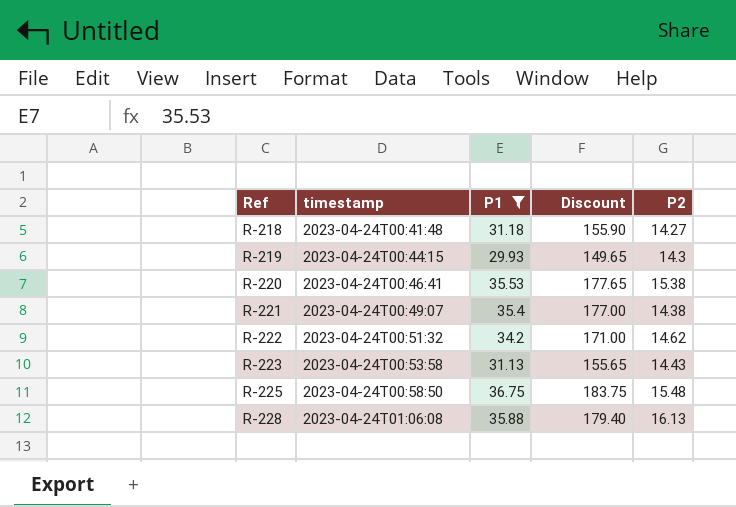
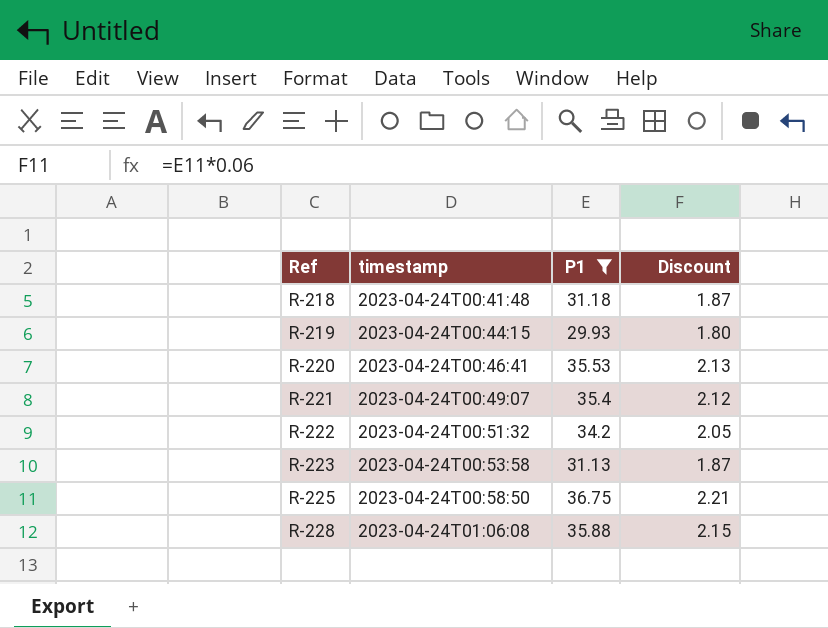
column P2 | position: 5 -> none
column Discount | formula: [P1] * 5 -> [P1] * 0.06

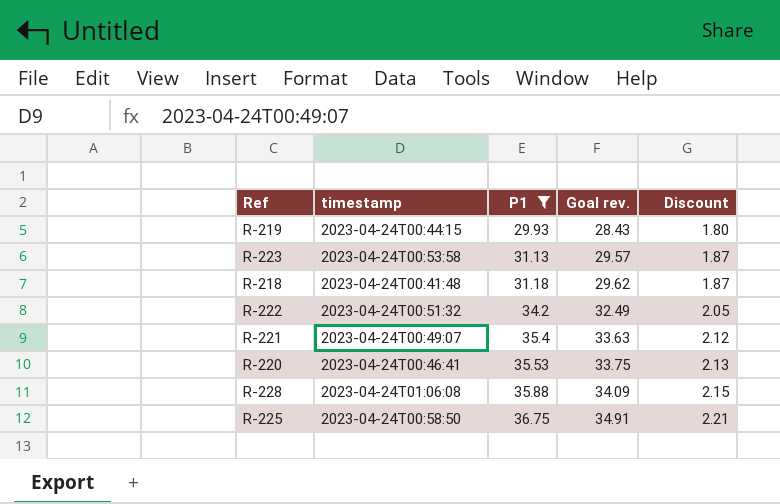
row order: Ref ascending -> P1 ascending
column Goal rev. | formula: none -> [P1] * 0.95

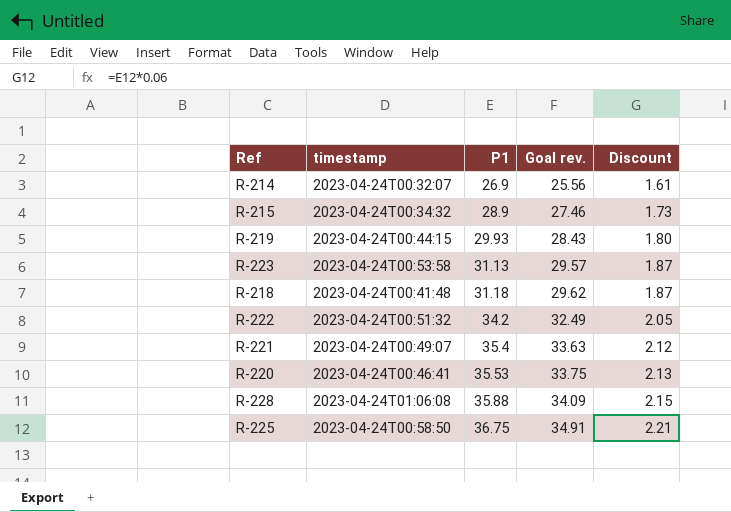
filter: P1 >= 29.93 -> none

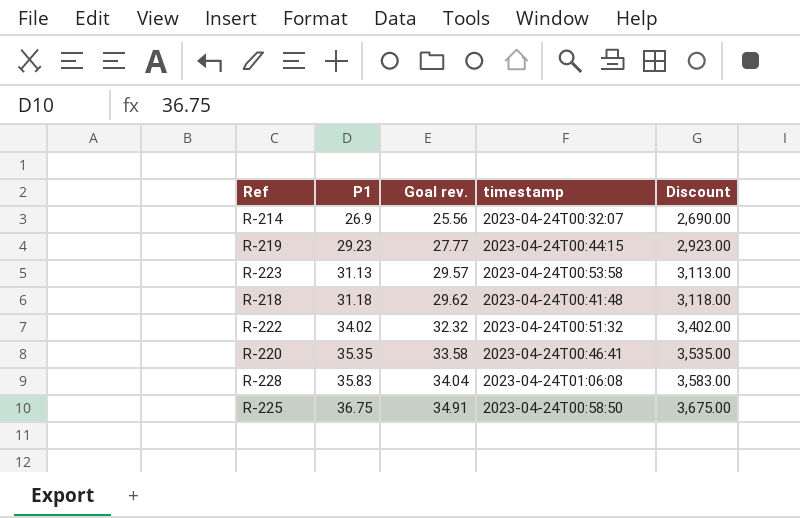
column timestamp | position: 2 -> 4
column Discount | formula: [P1] * 0.06 -> [P1] * 100
row R-215: 2023-04-24T00:34:32 | 28.9 | 27.46 | 1.73 -> none
row R-221: 2023-04-24T00:49:07 | 35.4 | 33.63 | 2.12 -> none
R-219 | P1: 29.93 -> 29.23
R-219 | Goal rev.: 28.43 -> 27.77
R-222 | P1: 34.2 -> 34.02
R-222 | Goal rev.: 32.49 -> 32.32
R-220 | P1: 35.53 -> 35.35
R-220 | Goal rev.: 33.75 -> 33.58
R-228 | P1: 35.88 -> 35.83
R-228 | Goal rev.: 34.09 -> 34.04

